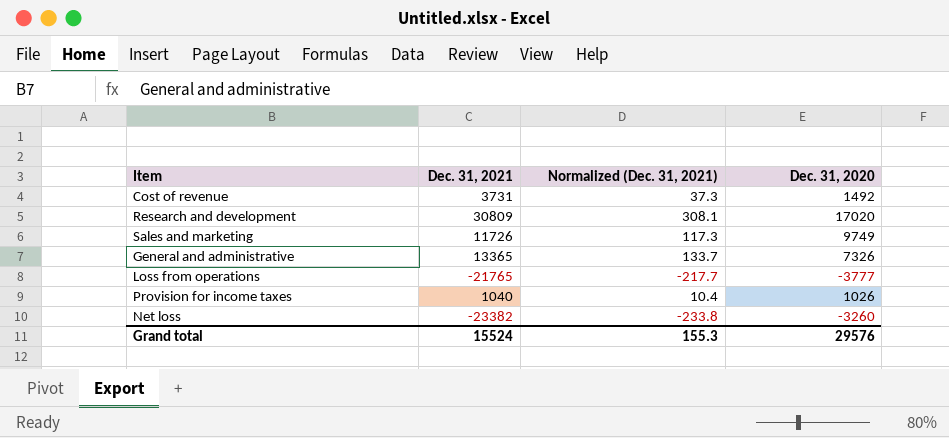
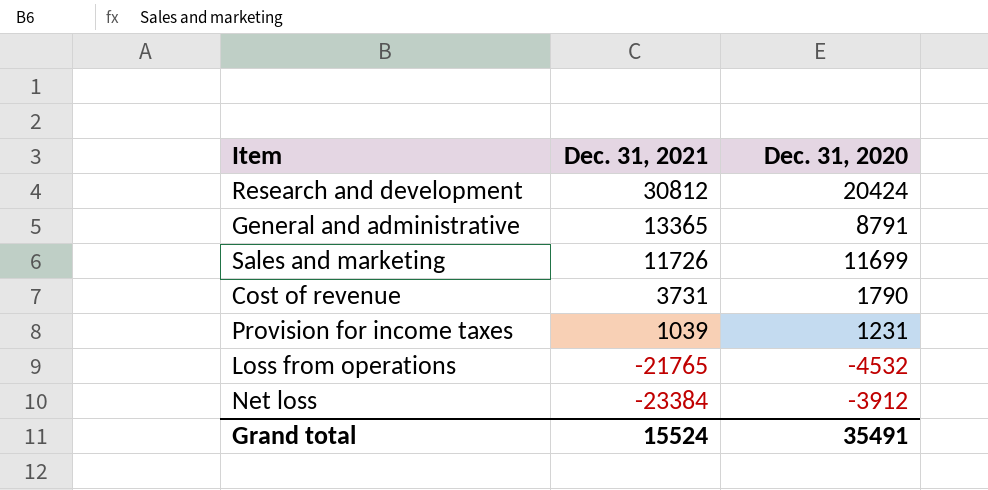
row order: none -> Dec. 31, 2021 descending
column Normalized (Dec. 31, 2021) | formula: [Dec. 31, 2021] * 0.01 -> none
Research and development | Dec. 31, 2021: 30809 -> 30812
Research and development | Dec. 31, 2020: 17020 -> 20424
General and administrative | Dec. 31, 2020: 7326 -> 8791
Sales and marketing | Dec. 31, 2020: 9749 -> 11699
Cost of revenue | Dec. 31, 2020: 1492 -> 1790
Provision for income taxes | Dec. 31, 2021: 1040 -> 1039
Provision for income taxes | Dec. 31, 2020: 1026 -> 1231
Loss from operations | Dec. 31, 2020: -3777 -> -4532
Net loss | Dec. 31, 2021: -23382 -> -23384
Net loss | Dec. 31, 2020: -3260 -> -3912
Grand total | Dec. 31, 2020: 29576 -> 35491

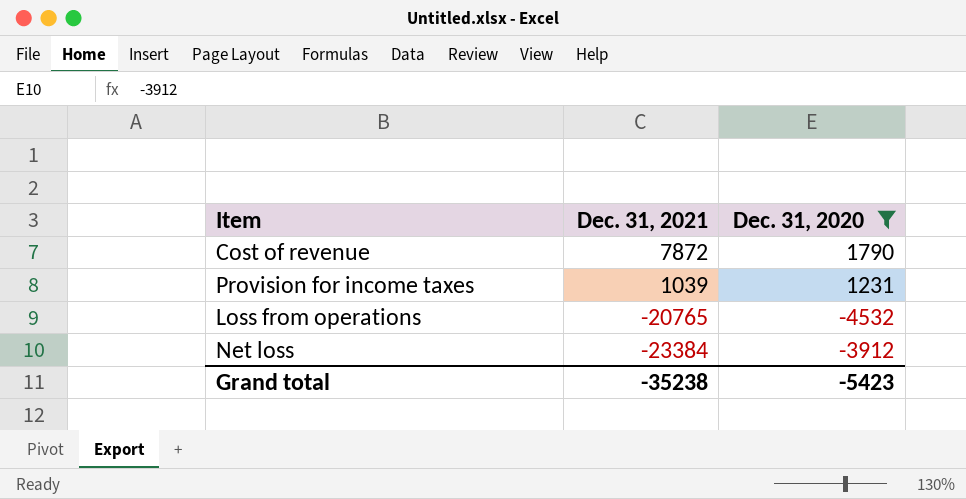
filter: none -> Dec. 31, 2020 <= 1790
Cost of revenue | Dec. 31, 2021: 3731 -> 7872
Loss from operations | Dec. 31, 2021: -21765 -> -20765
Grand total | Dec. 31, 2021: 15524 -> -35238
Grand total | Dec. 31, 2020: 35491 -> -5423

